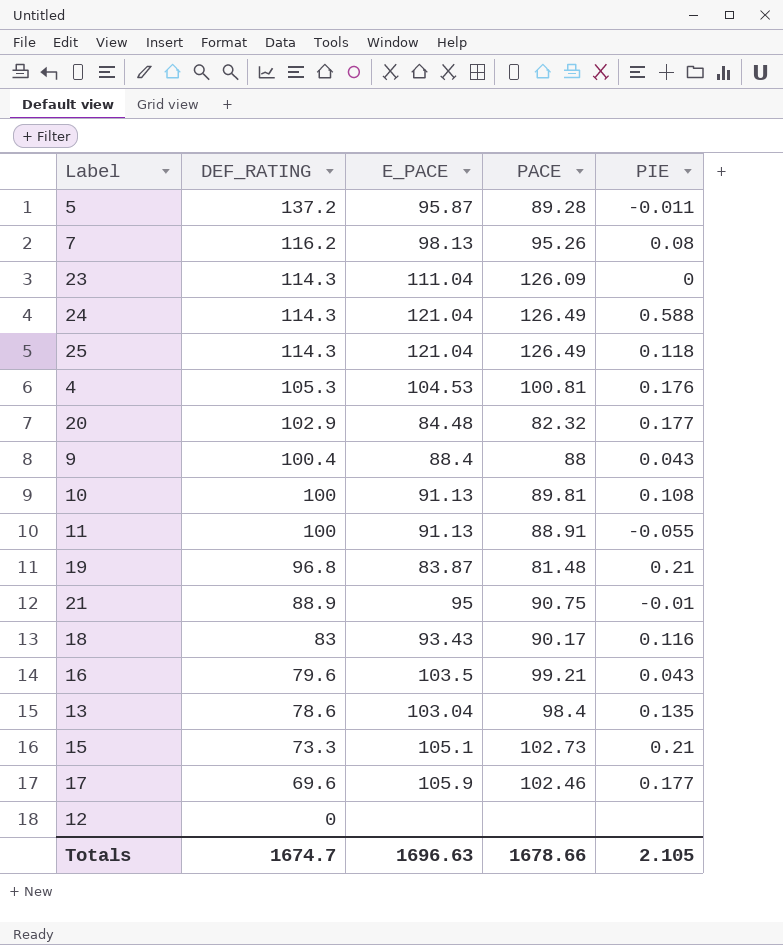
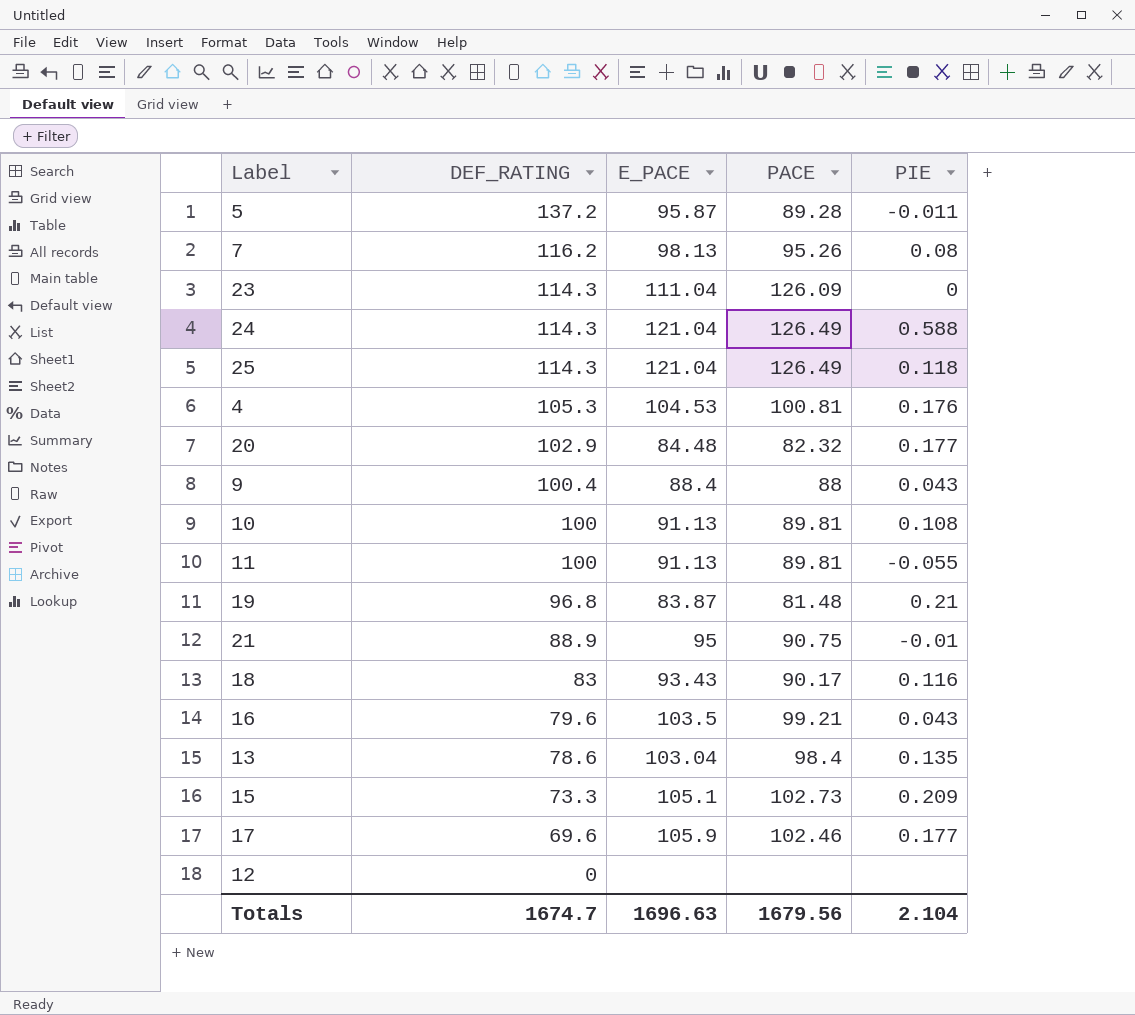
11 | PACE: 88.91 -> 89.81
15 | PIE: 0.21 -> 0.209
Totals | PACE: 1678.66 -> 1679.56
Totals | PIE: 2.105 -> 2.104

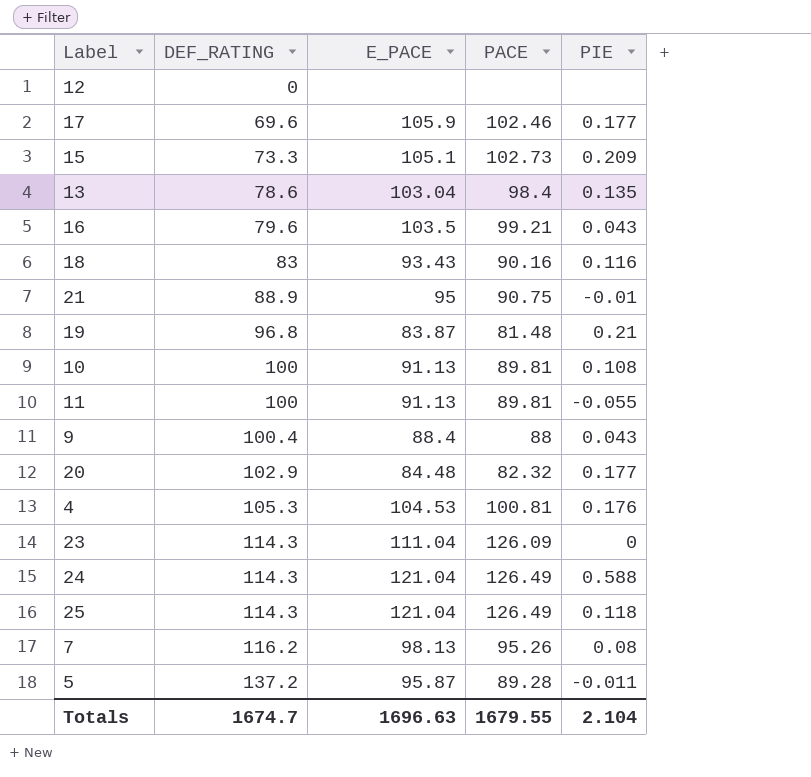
row order: DEF_RATING descending -> DEF_RATING ascending
18 | PACE: 90.17 -> 90.16
Totals | PACE: 1679.56 -> 1679.55

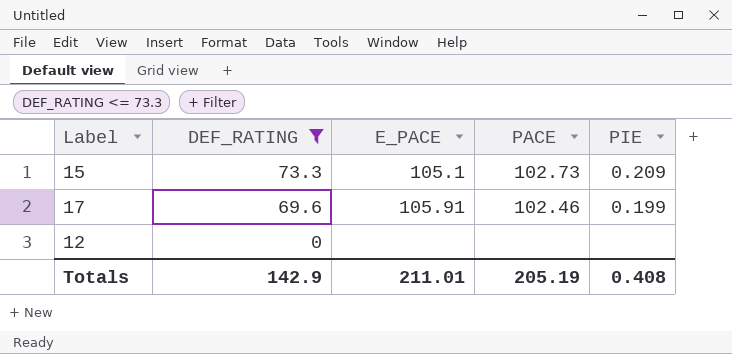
filter: none -> DEF_RATING <= 73.3
row order: DEF_RATING ascending -> DEF_RATING descending
17 | E_PACE: 105.9 -> 105.91
17 | PIE: 0.177 -> 0.199
Totals | DEF_RATING: 1674.7 -> 142.9
Totals | E_PACE: 1696.63 -> 211.01
Totals | PACE: 1679.55 -> 205.19
Totals | PIE: 2.104 -> 0.408

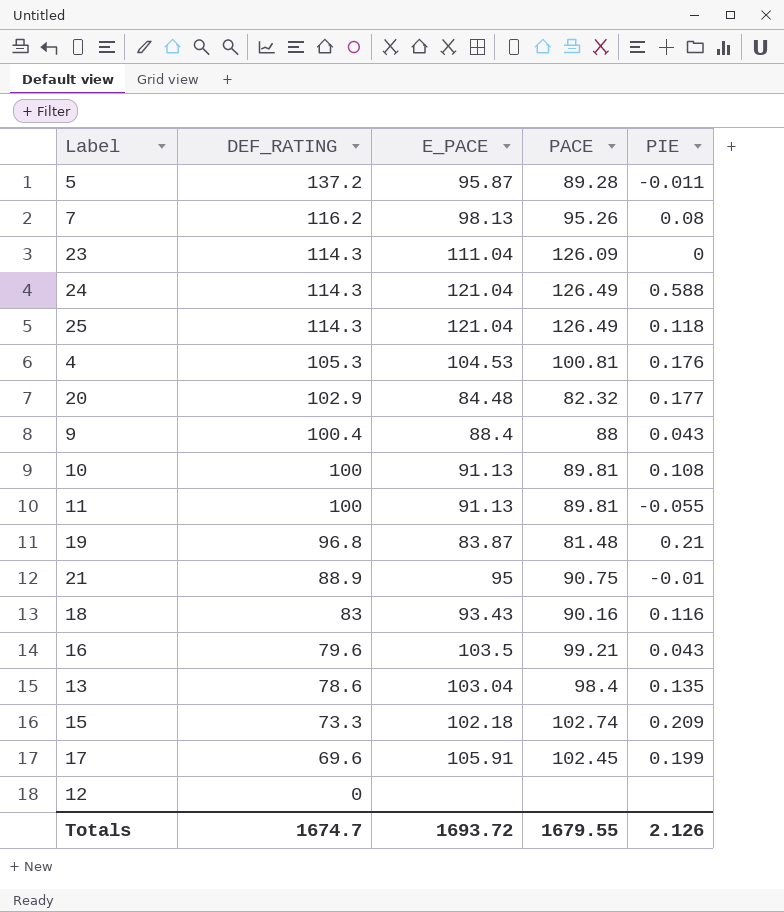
filter: DEF_RATING <= 73.3 -> none
15 | E_PACE: 105.1 -> 102.18
15 | PACE: 102.73 -> 102.74
17 | PACE: 102.46 -> 102.45
Totals | DEF_RATING: 142.9 -> 1674.7
Totals | E_PACE: 211.01 -> 1693.72
Totals | PACE: 205.19 -> 1679.55
Totals | PIE: 0.408 -> 2.126

